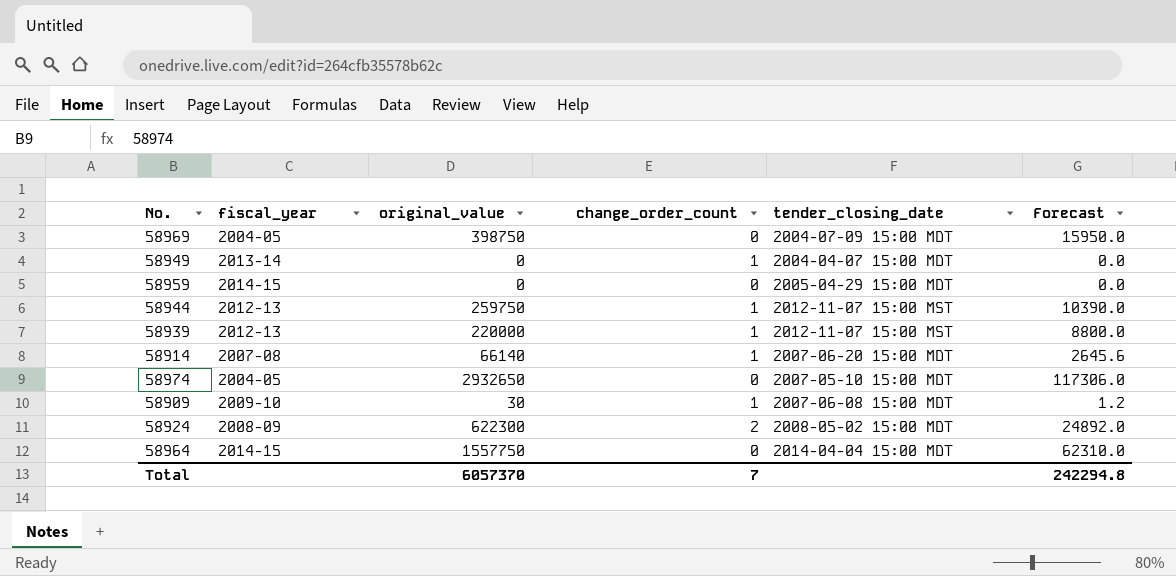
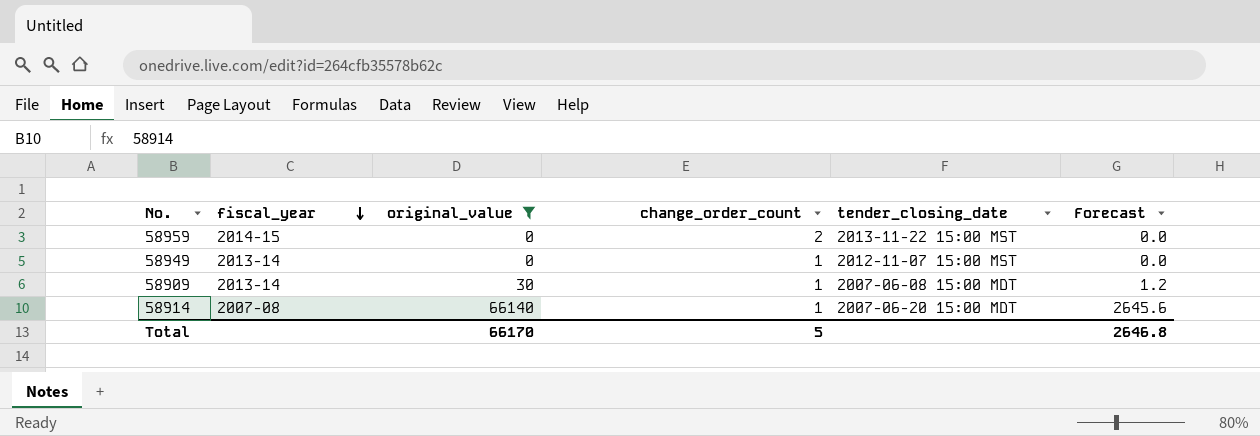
filter: none -> original_value <= 66140
row order: none -> fiscal_year descending
58959 | change_order_count: 0 -> 2
58959 | tender_closing_date: 2005-04-29 15:00 MDT -> 2013-11-22 15:00 MST
58949 | tender_closing_date: 2004-04-07 15:00 MDT -> 2012-11-07 15:00 MST
58909 | fiscal_year: 2009-10 -> 2013-14
Total | original_value: 6057370 -> 66170
Total | change_order_count: 7 -> 5
Total | Forecast: 242294.8 -> 2646.8

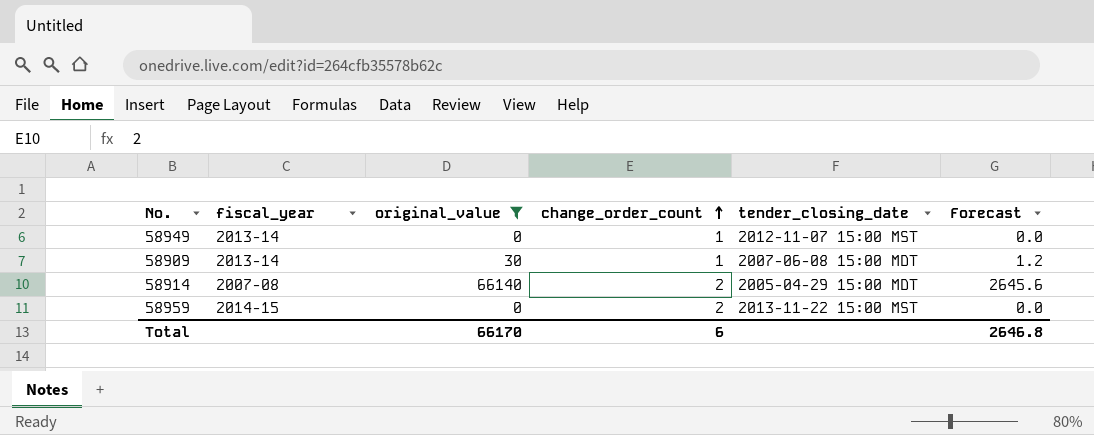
row order: fiscal_year descending -> change_order_count ascending
58914 | change_order_count: 1 -> 2
58914 | tender_closing_date: 2007-06-20 15:00 MDT -> 2005-04-29 15:00 MDT
Total | change_order_count: 5 -> 6

